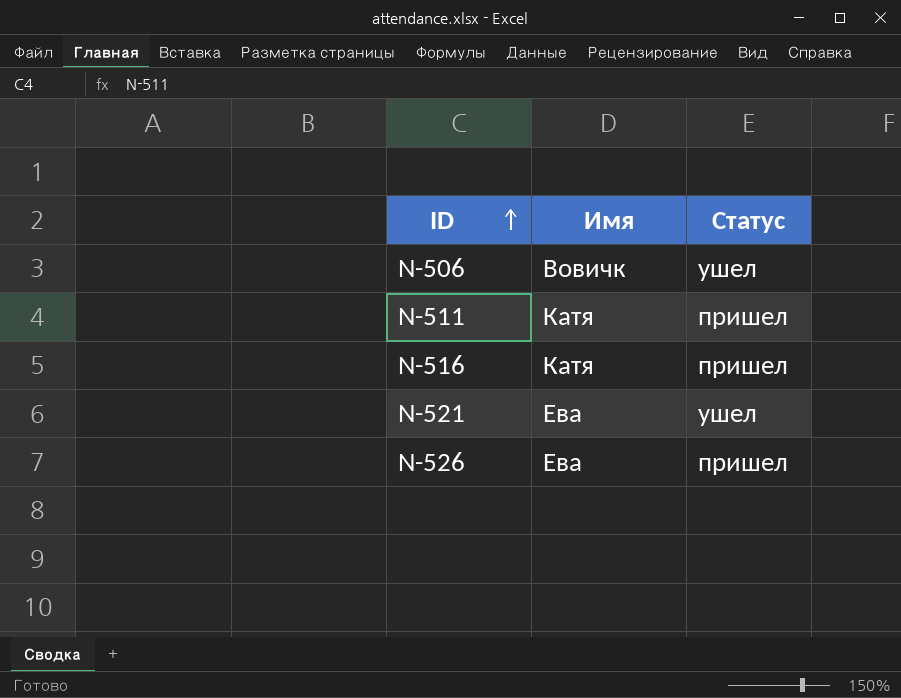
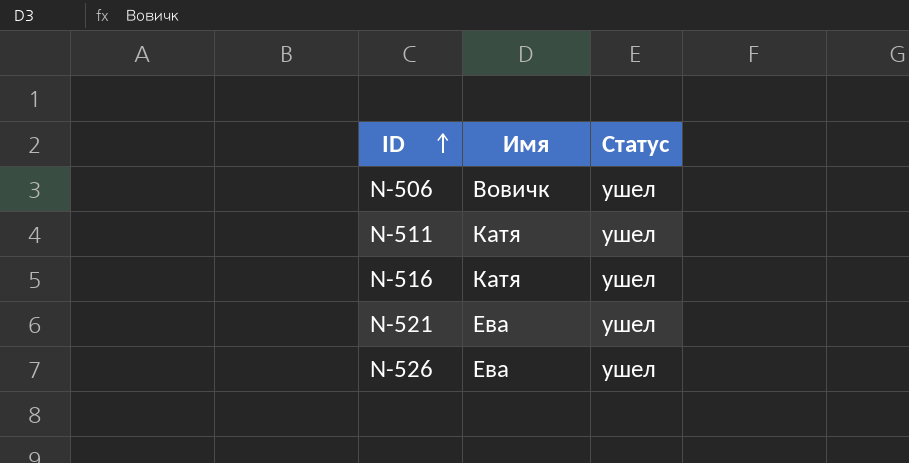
N-511 | Статус: пришел -> ушел
N-516 | Статус: пришел -> ушел
N-526 | Статус: пришел -> ушел

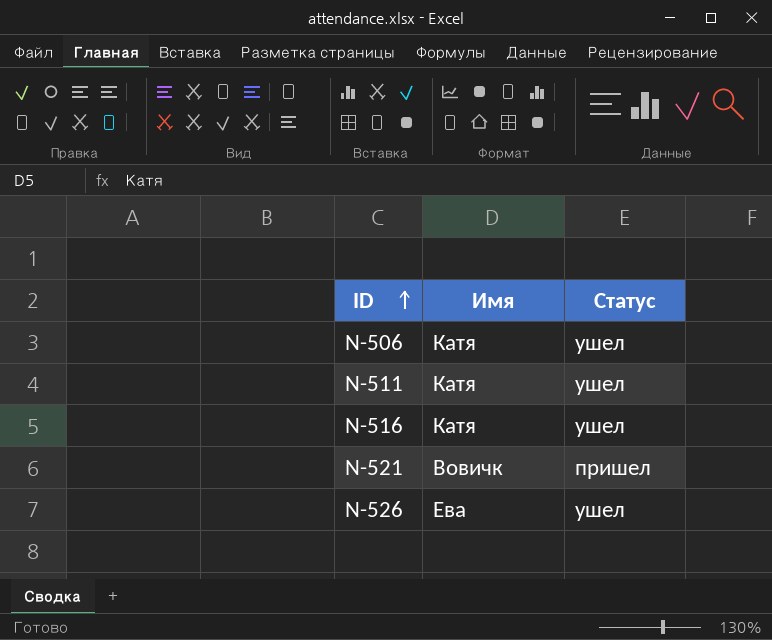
N-506 | Имя: Вовичк -> Катя
N-521 | Имя: Ева -> Вовичк
N-521 | Статус: ушел -> пришел

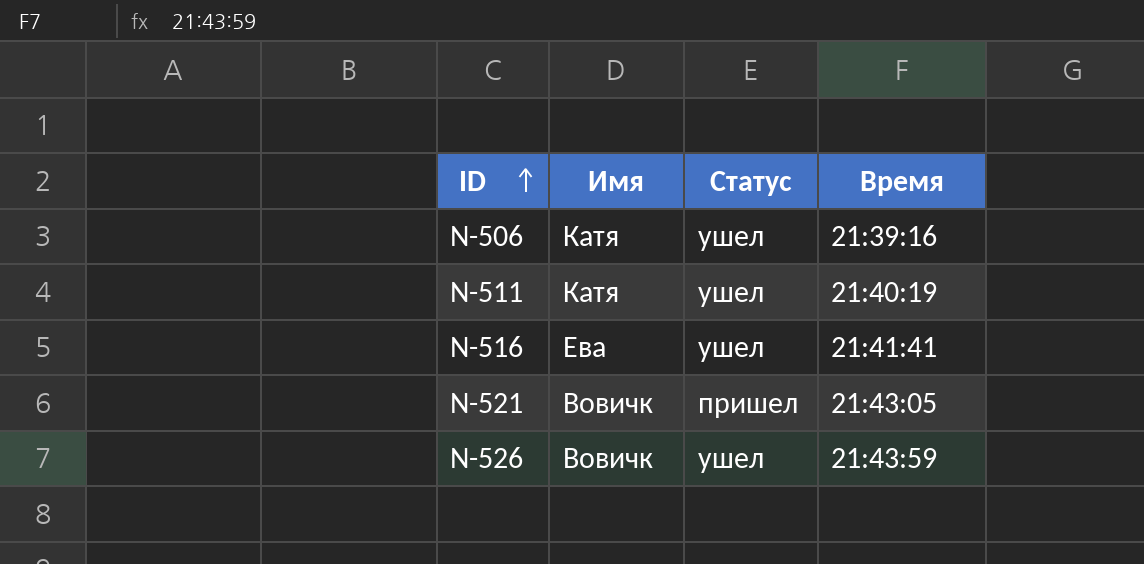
column Время | position: none -> 4
N-516 | Имя: Катя -> Ева
N-526 | Имя: Ева -> Вовичк

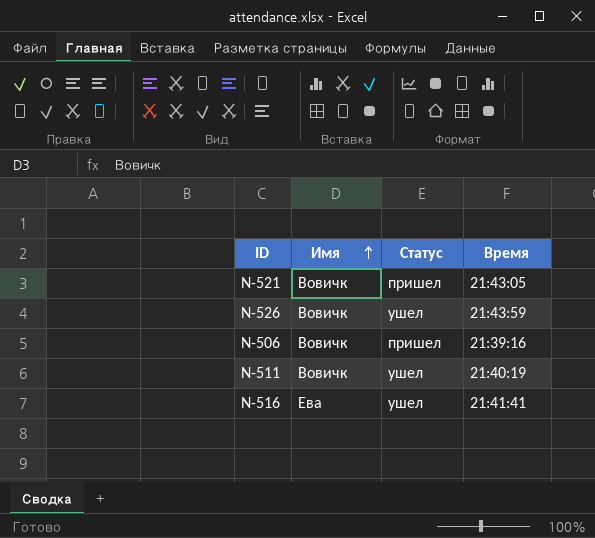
row order: ID ascending -> Имя ascending
N-506 | Имя: Катя -> Вовичк
N-506 | Статус: ушел -> пришел
N-511 | Имя: Катя -> Вовичк

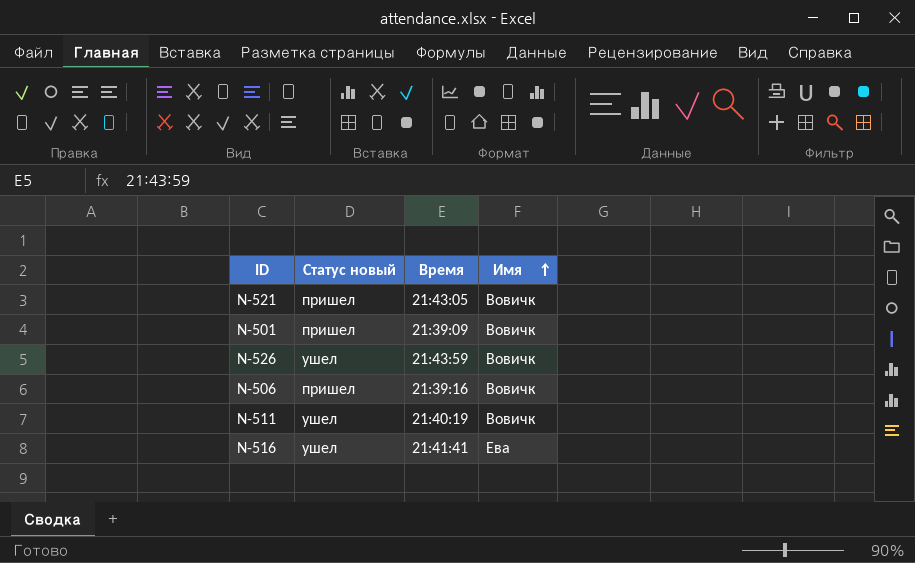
column name: Статус -> Статус новый
column Имя | position: 2 -> 4
row N-501: none -> пришел | 21:39:09 | Вовичк

